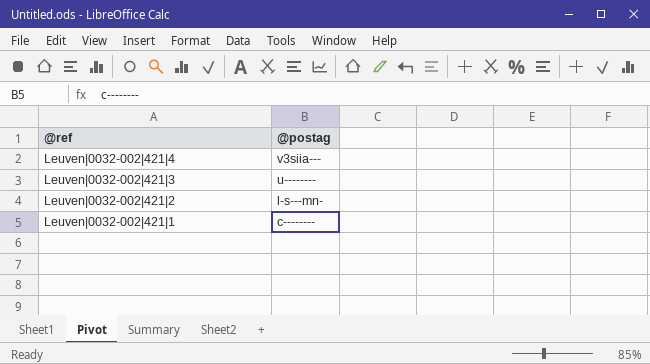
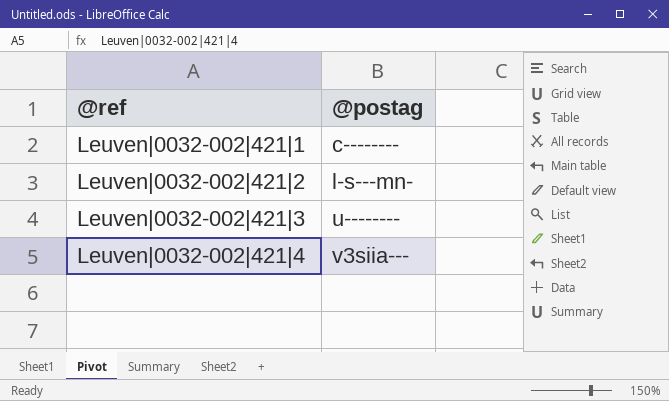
row order: @ref descending -> @ref ascending

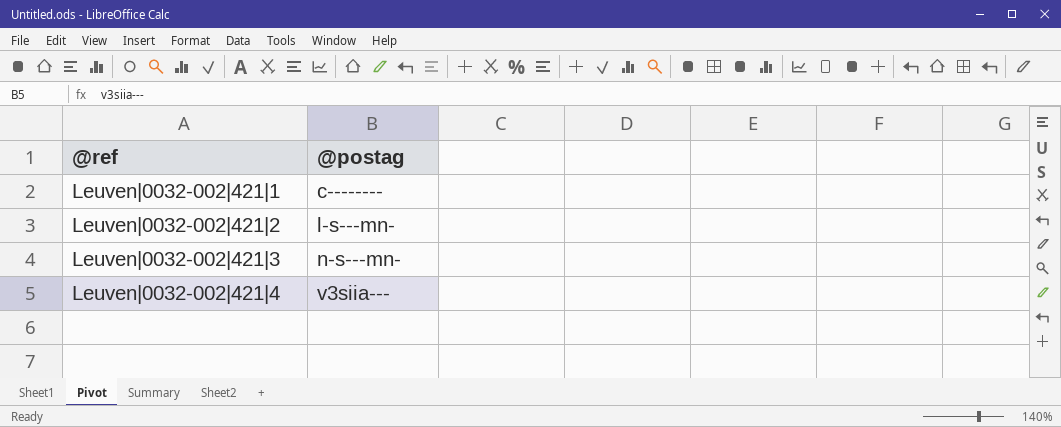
Leuven|0032-002|421|3 | @postag: u-------- -> n-s---mn-

